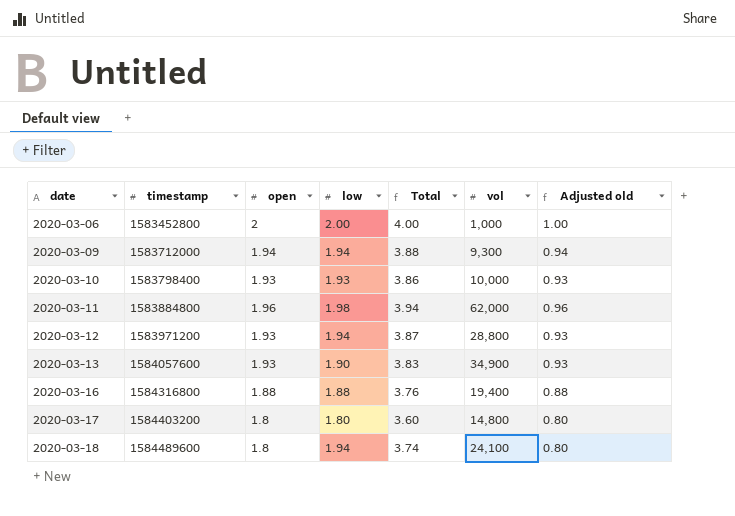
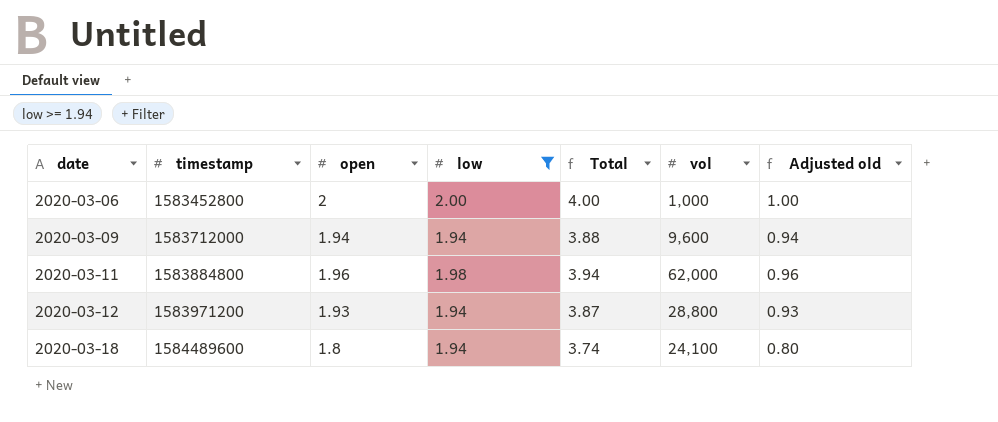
filter: none -> low >= 1.94
2020-03-09 | vol: 9,300 -> 9,600

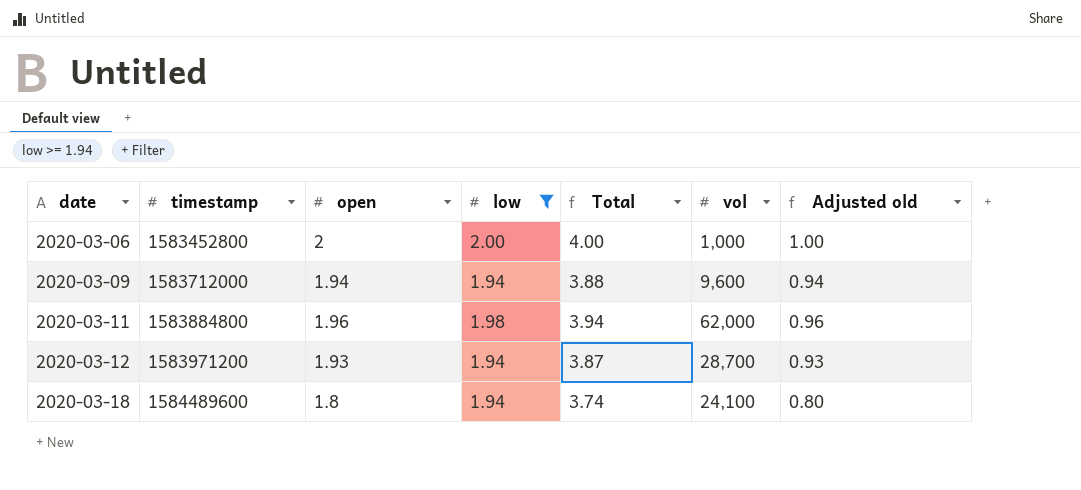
2020-03-12 | vol: 28,800 -> 28,700

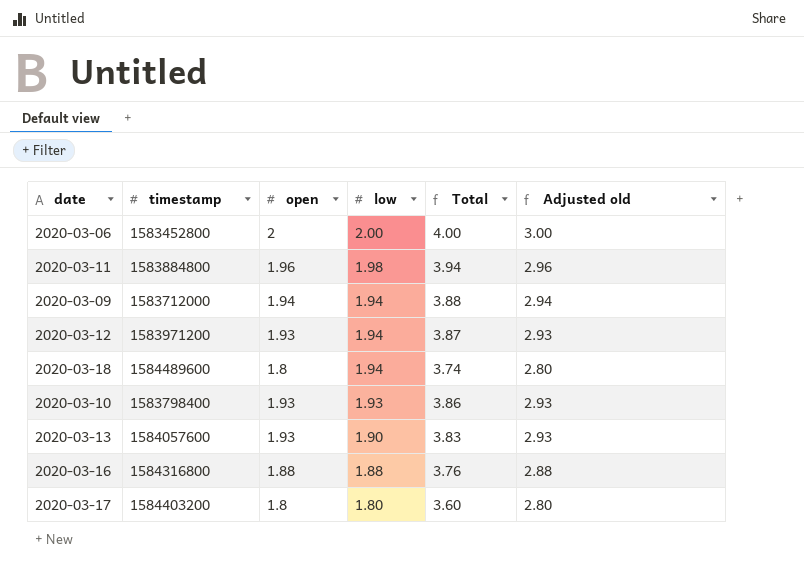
filter: low >= 1.94 -> none
row order: date ascending -> low descending
column vol | position: 6 -> none
column Adjusted old | formula: [open] - 1 -> [open] + 1

